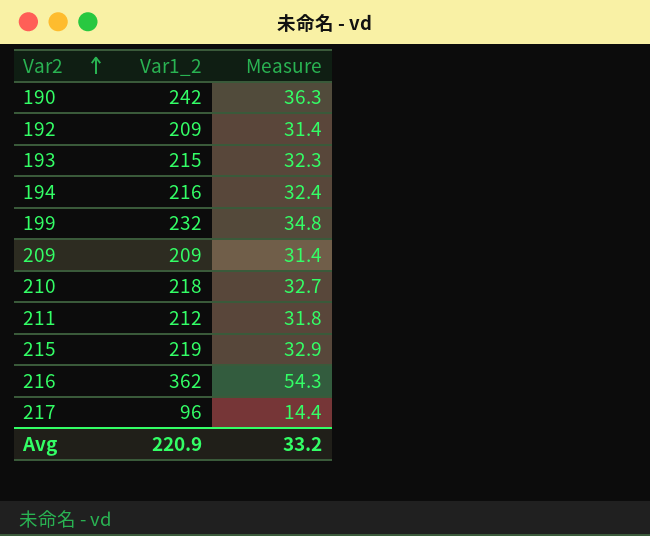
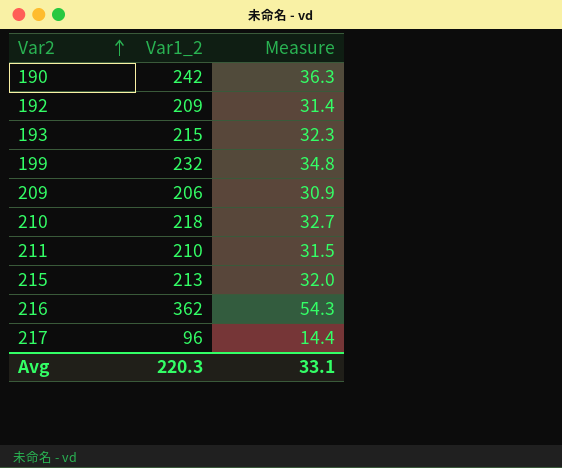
row 194: 216 | 32.4 -> none
209 | Var1_2: 209 -> 206
209 | Measure: 31.4 -> 30.9
211 | Var1_2: 212 -> 210
211 | Measure: 31.8 -> 31.5
215 | Var1_2: 219 -> 213
215 | Measure: 32.9 -> 32.0
Avg | Var1_2: 220.9 -> 220.3
Avg | Measure: 33.2 -> 33.1

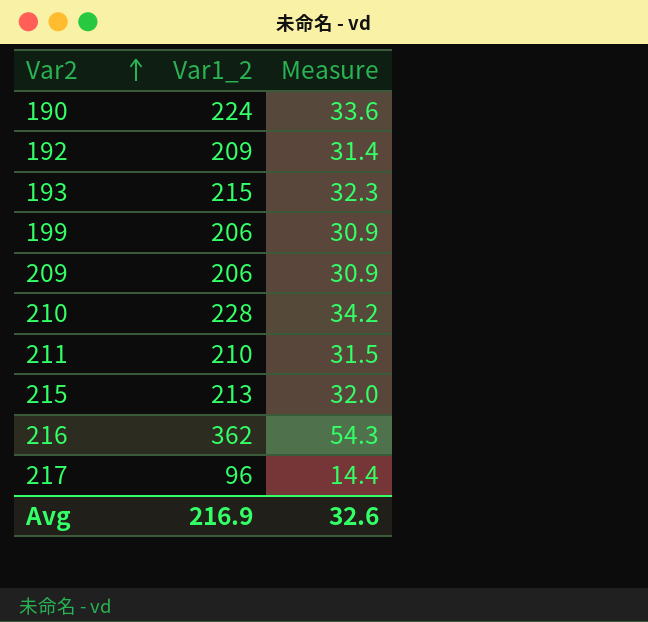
190 | Var1_2: 242 -> 224
190 | Measure: 36.3 -> 33.6
199 | Var1_2: 232 -> 206
199 | Measure: 34.8 -> 30.9
210 | Var1_2: 218 -> 228
210 | Measure: 32.7 -> 34.2
Avg | Var1_2: 220.3 -> 216.9
Avg | Measure: 33.1 -> 32.6

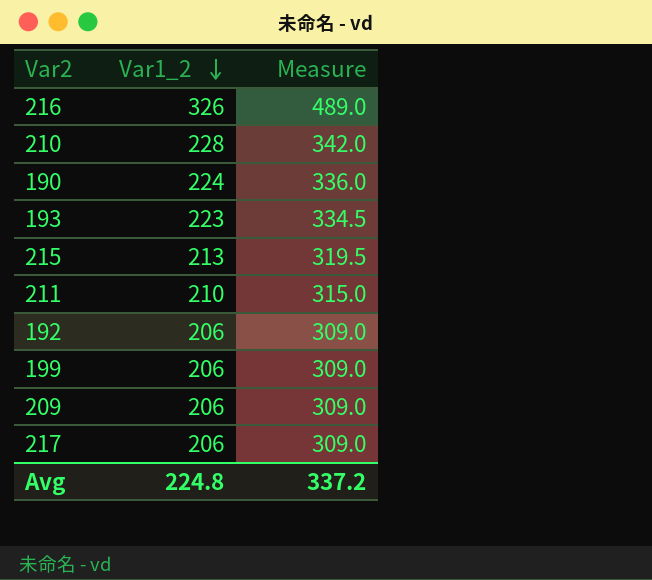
row order: Var2 ascending -> Var1_2 descending
column Measure | formula: [Var1_2] * 0.15 -> [Var1_2] * 1.5
216 | Var1_2: 362 -> 326
193 | Var1_2: 215 -> 223
192 | Var1_2: 209 -> 206
217 | Var1_2: 96 -> 206
Avg | Var1_2: 216.9 -> 224.8
Avg | Measure: 32.6 -> 337.2

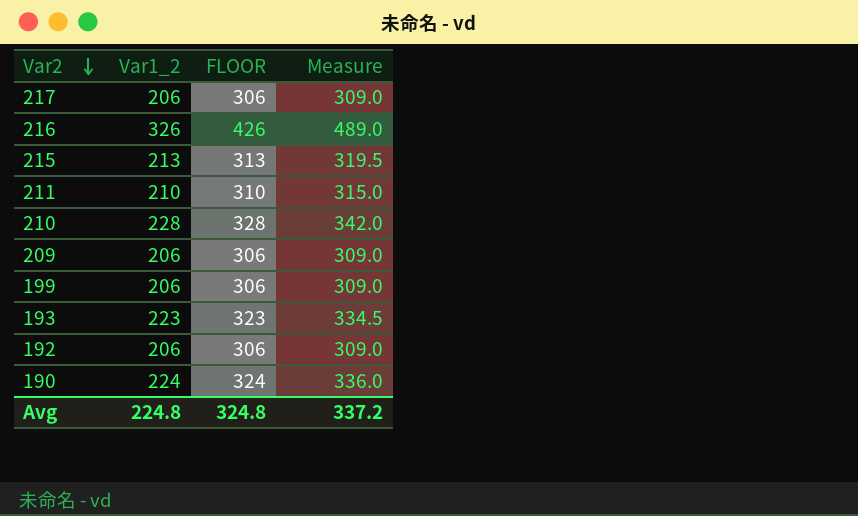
row order: Var1_2 descending -> Var2 descending
column FLOOR | formula: none -> [Var1_2] + 100

